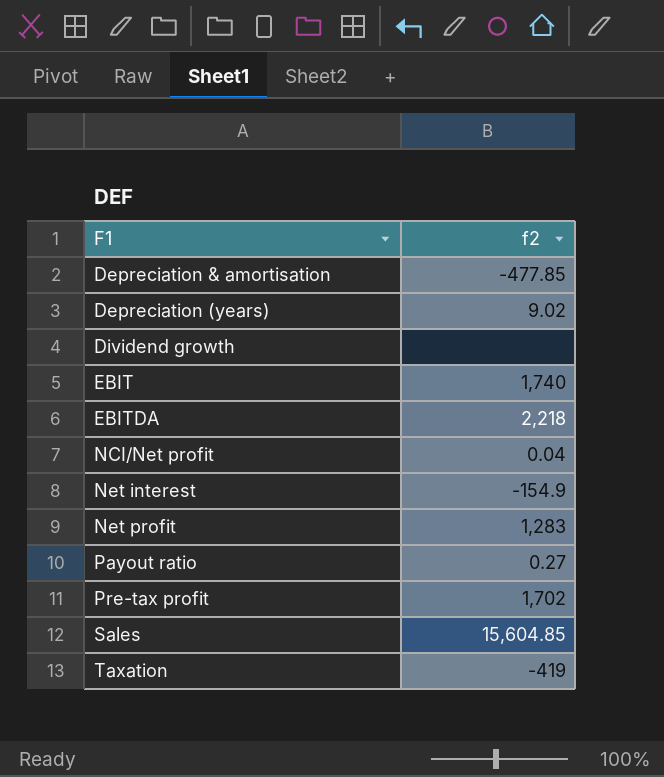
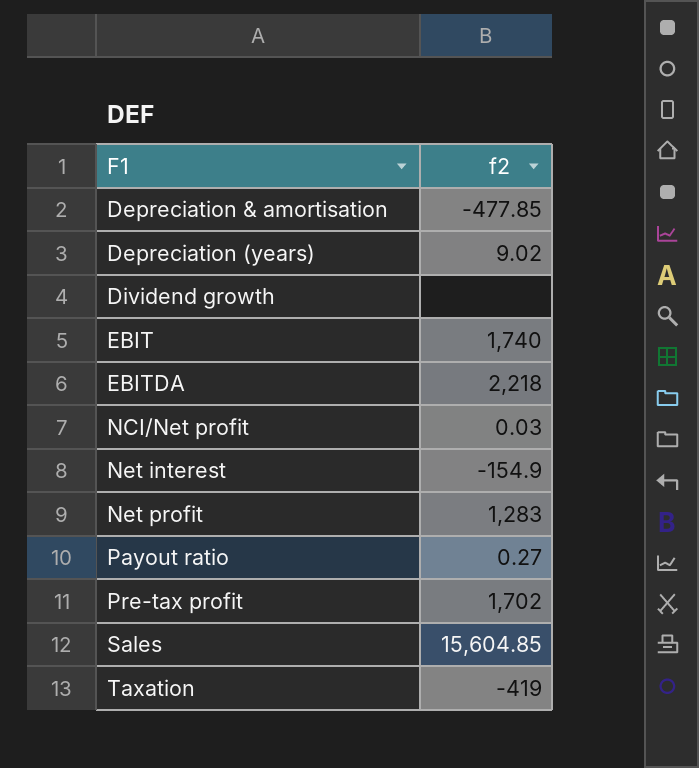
NCI/Net profit | f2: 0.04 -> 0.03

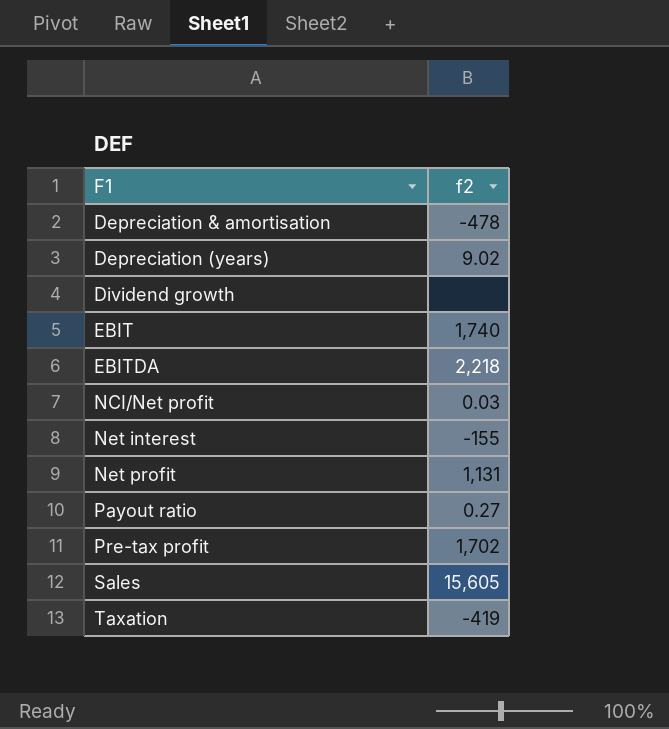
Depreciation & amortisation | f2: -477.85 -> -478
Net interest | f2: -154.9 -> -155
Net profit | f2: 1,283 -> 1,131
Sales | f2: 15,604.85 -> 15,605

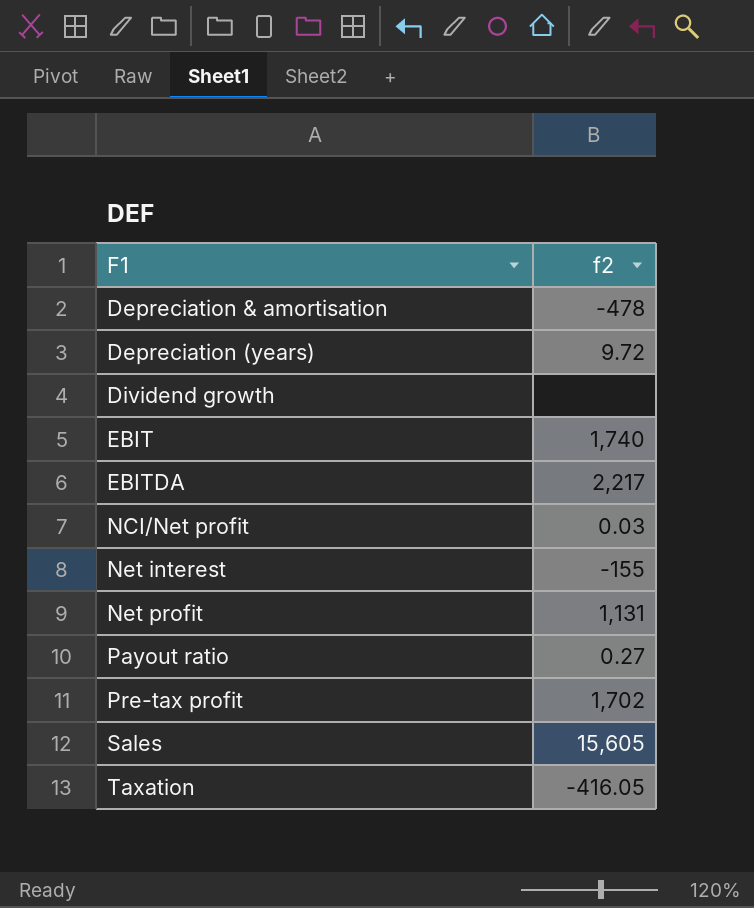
Depreciation (years) | f2: 9.02 -> 9.72
EBITDA | f2: 2,218 -> 2,217
Taxation | f2: -419 -> -416.05

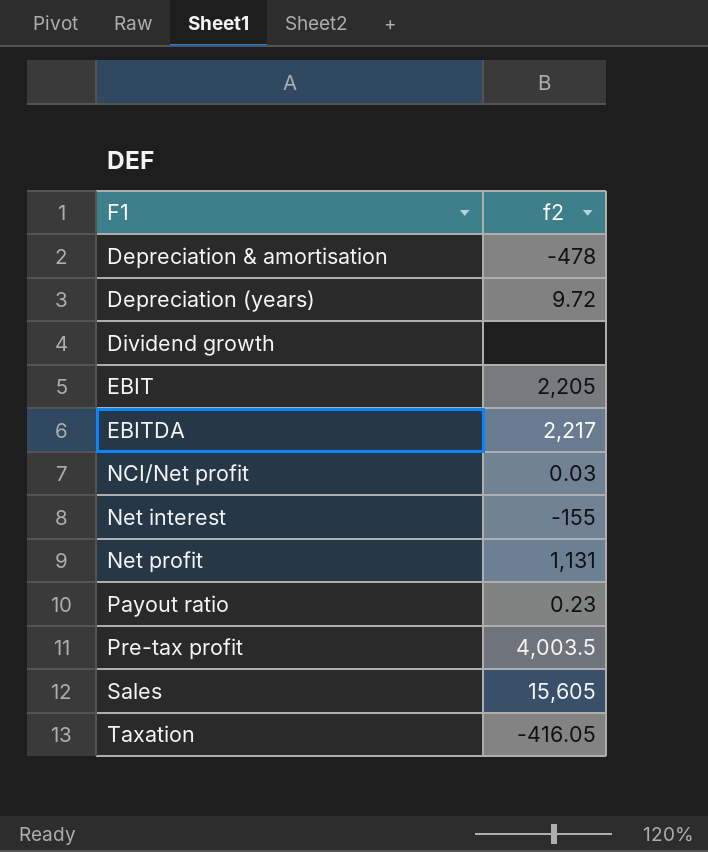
EBIT | f2: 1,740 -> 2,205
Payout ratio | f2: 0.27 -> 0.23
Pre-tax profit | f2: 1,702 -> 4,003.5

